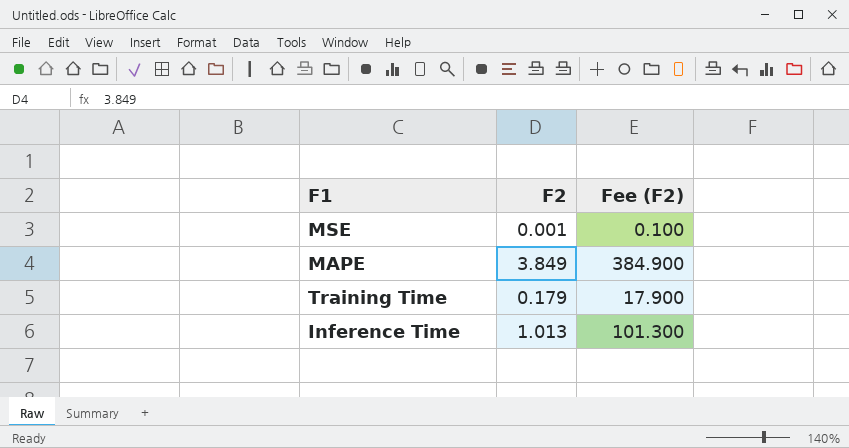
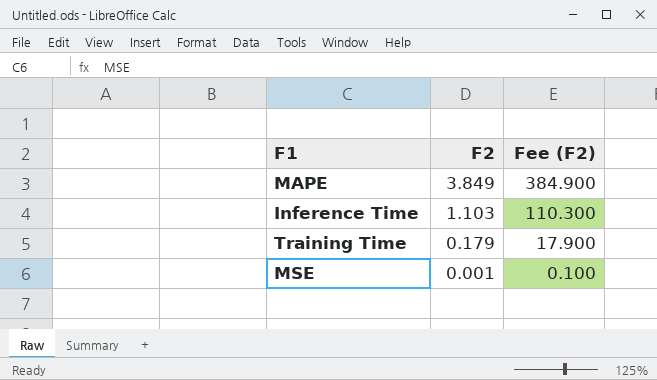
row order: none -> F2 descending
Inference Time | F2: 1.013 -> 1.103
Inference Time | Fee (F2): 101.300 -> 110.300

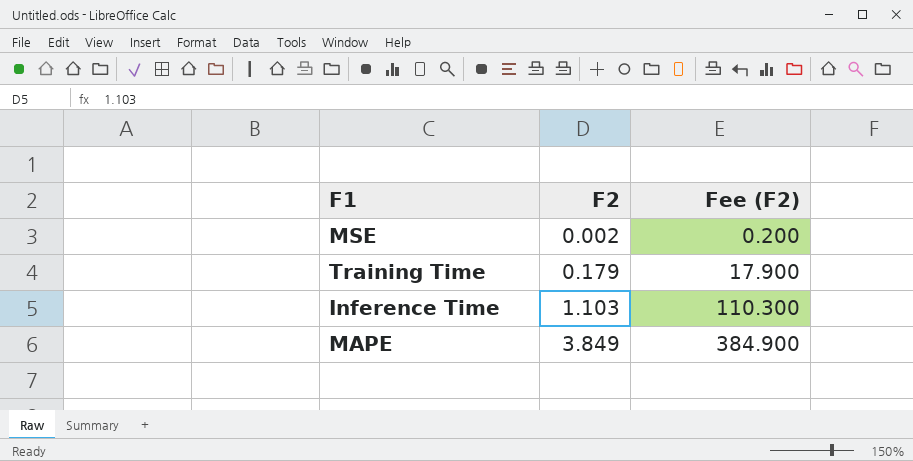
row order: F2 descending -> F2 ascending
MSE | F2: 0.001 -> 0.002
MSE | Fee (F2): 0.100 -> 0.200

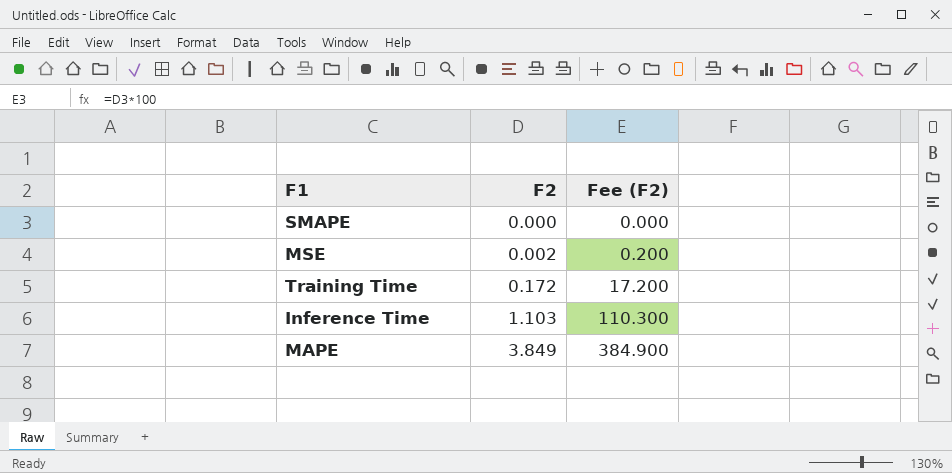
row SMAPE: none -> 0.000 | 0.000
Training Time | F2: 0.179 -> 0.172
Training Time | Fee (F2): 17.900 -> 17.200

